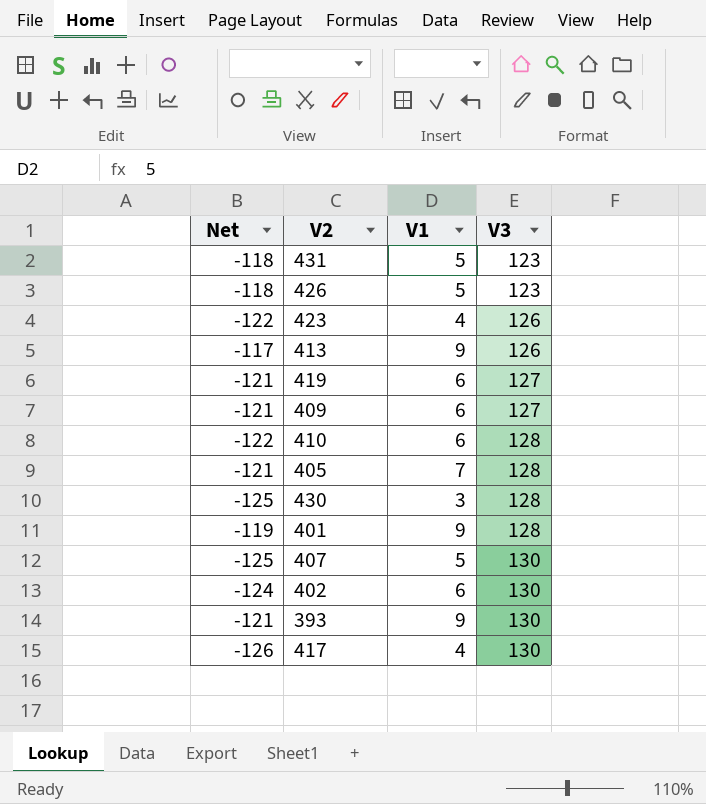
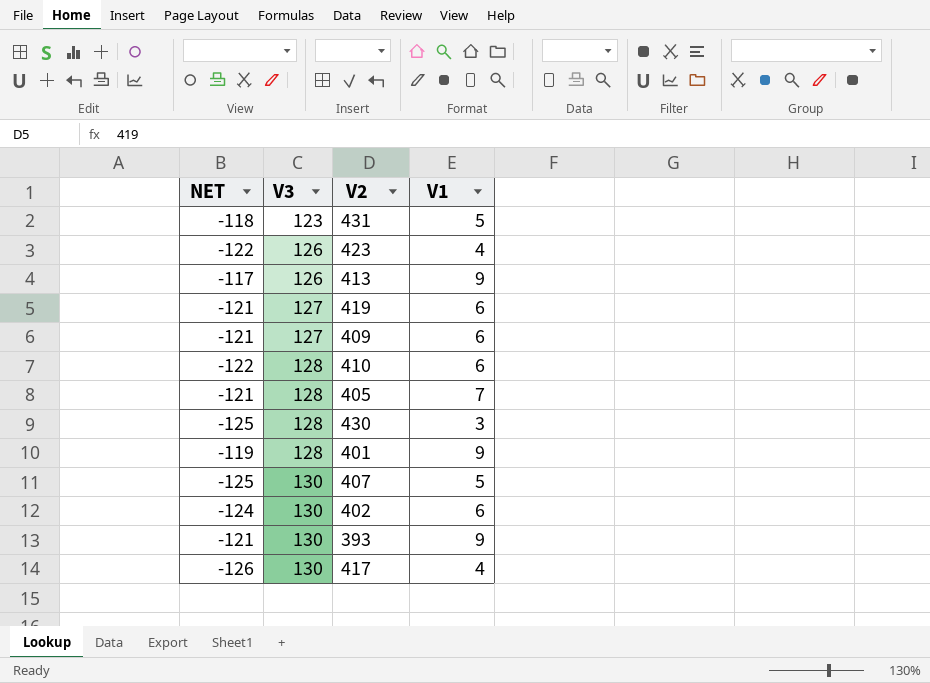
column name: Net -> NET
column V3 | position: 4 -> 2
row 426: -118 | 5 | 123 -> none

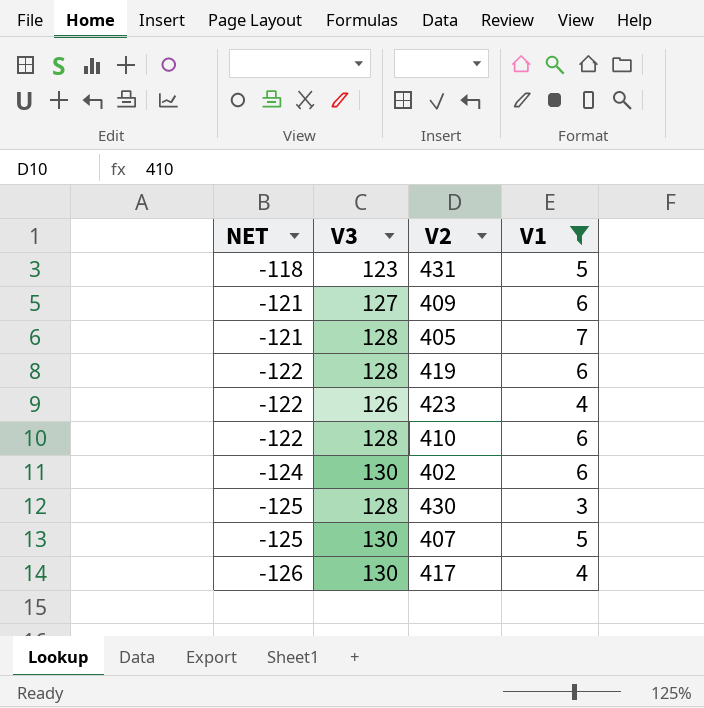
filter: none -> V1 != 9
row order: V3 ascending -> NET descending
419 | NET: -121 -> -122
419 | V3: 127 -> 128

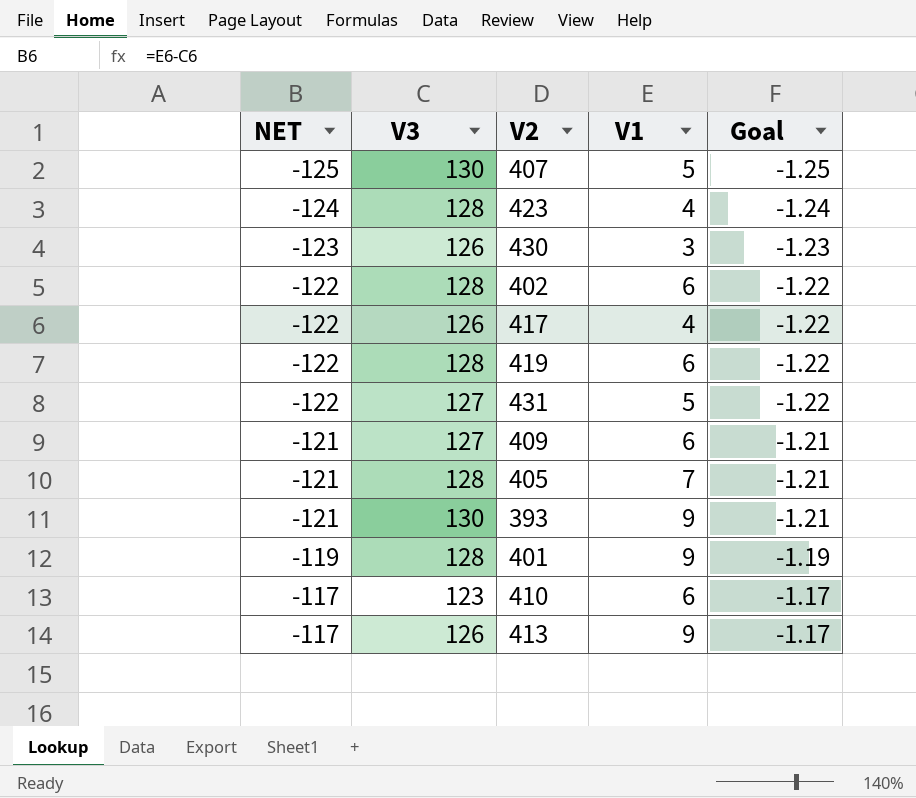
filter: V1 != 9 -> none
row order: NET descending -> NET ascending
column Goal | formula: none -> [NET] * 0.01
423 | NET: -122 -> -124
423 | V3: 126 -> 128
430 | NET: -125 -> -123
430 | V3: 128 -> 126
402 | NET: -124 -> -122
402 | V3: 130 -> 128
417 | NET: -126 -> -122
417 | V3: 130 -> 126
431 | NET: -118 -> -122
431 | V3: 123 -> 127
410 | NET: -122 -> -117
410 | V3: 128 -> 123

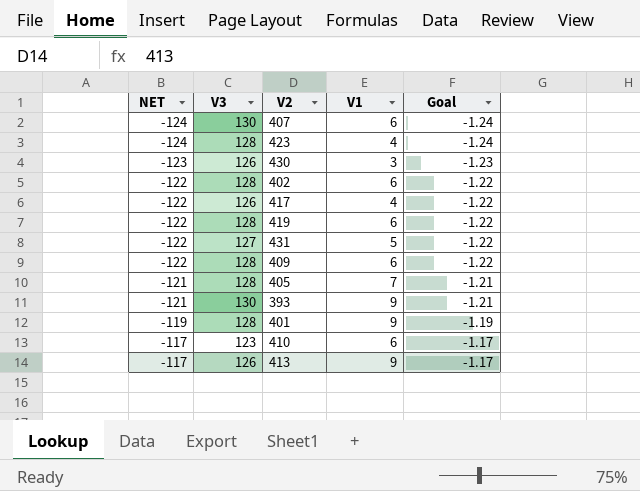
407 | NET: -125 -> -124
407 | V1: 5 -> 6
407 | Goal: -1.25 -> -1.24
409 | NET: -121 -> -122
409 | V3: 127 -> 128
409 | Goal: -1.21 -> -1.22

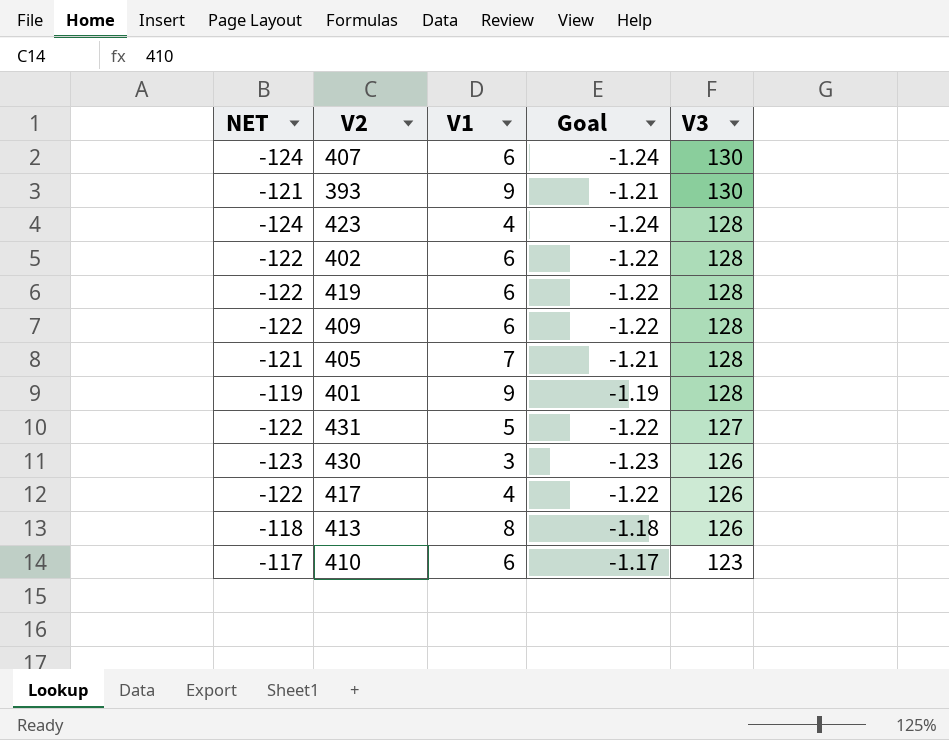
row order: NET ascending -> V3 descending
column V3 | position: 2 -> 5
413 | NET: -117 -> -118
413 | V1: 9 -> 8
413 | Goal: -1.17 -> -1.18

